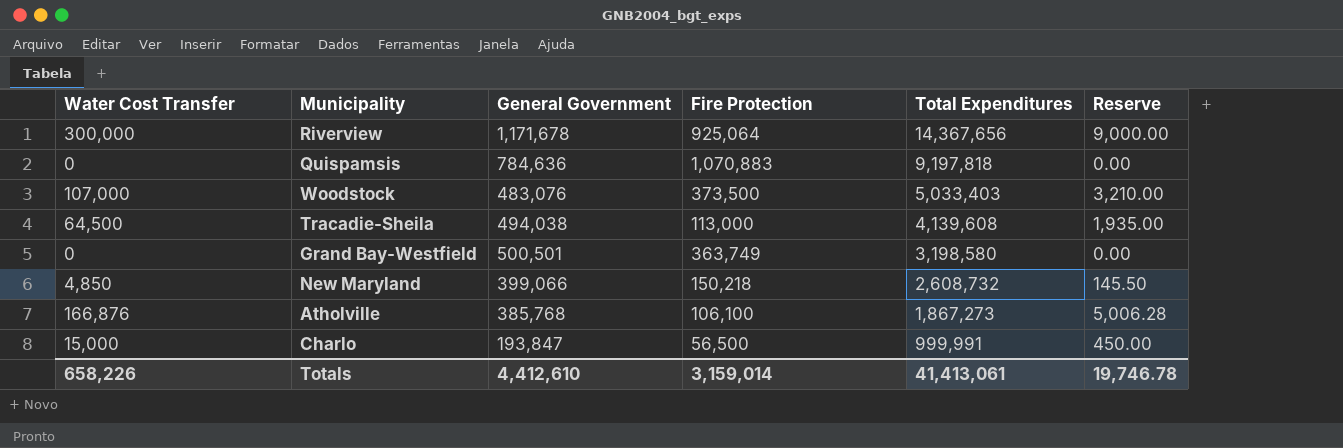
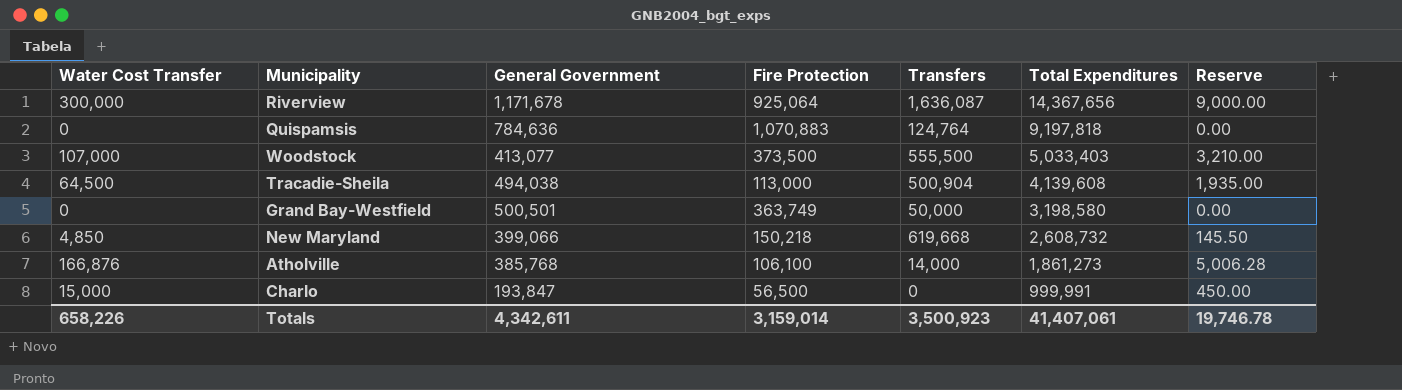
column Transfers | position: none -> 5
Woodstock | General Government: 483,076 -> 413,077
Atholville | Total Expenditures: 1,867,273 -> 1,861,273
Totals | General Government: 4,412,610 -> 4,342,611
Totals | Total Expenditures: 41,413,061 -> 41,407,061

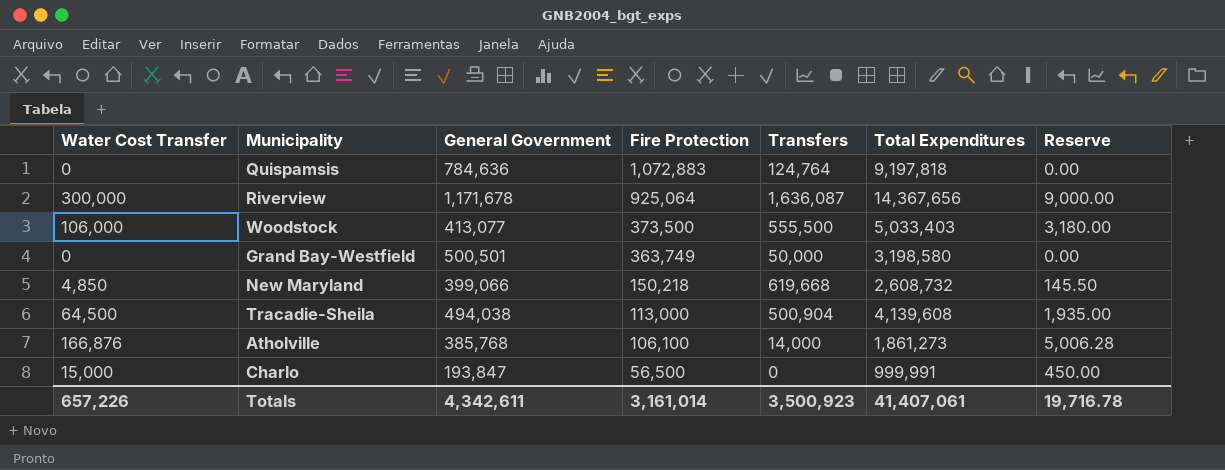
row order: Total Expenditures descending -> Fire Protection descending
Quispamsis | Fire Protection: 1,070,883 -> 1,072,883
Woodstock | Water Cost Transfer: 107,000 -> 106,000
Woodstock | Reserve: 3,210.00 -> 3,180.00
Totals | Water Cost Transfer: 658,226 -> 657,226
Totals | Fire Protection: 3,159,014 -> 3,161,014
Totals | Reserve: 19,746.78 -> 19,716.78

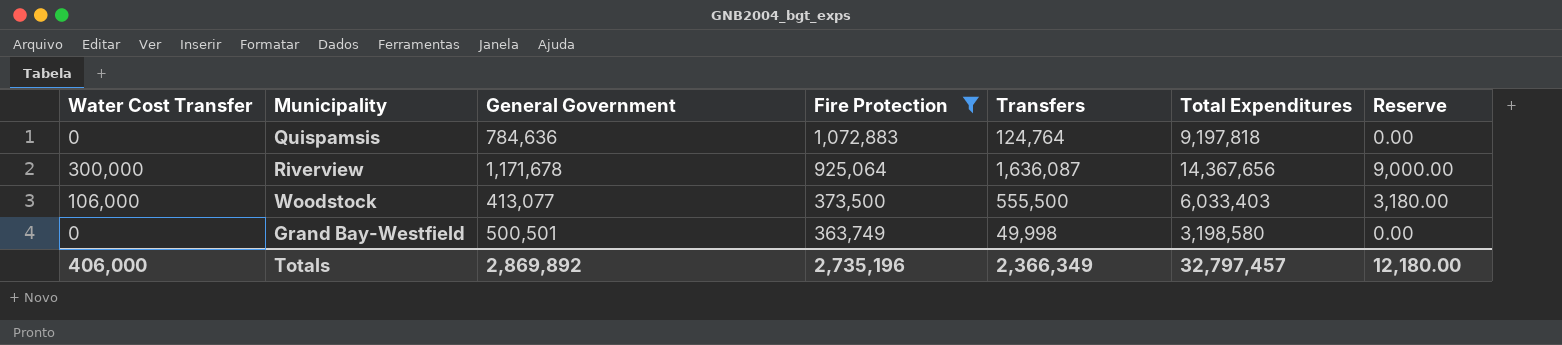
filter: none -> Fire Protection >= 363,749
Woodstock | Total Expenditures: 5,033,403 -> 6,033,403
Grand Bay-Westfield | Transfers: 50,000 -> 49,998
Totals | Water Cost Transfer: 657,226 -> 406,000
Totals | General Government: 4,342,611 -> 2,869,892
Totals | Fire Protection: 3,161,014 -> 2,735,196
Totals | Transfers: 3,500,923 -> 2,366,349
Totals | Total Expenditures: 41,407,061 -> 32,797,457
Totals | Reserve: 19,716.78 -> 12,180.00

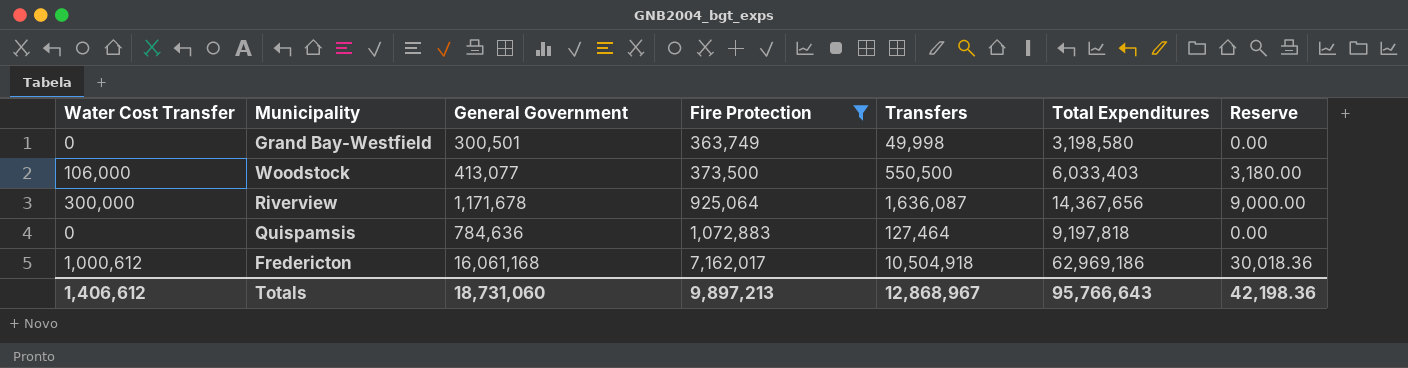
row order: Fire Protection descending -> Fire Protection ascending
Grand Bay-Westfield | General Government: 500,501 -> 300,501
Woodstock | Transfers: 555,500 -> 550,500
Quispamsis | Transfers: 124,764 -> 127,464
row Fredericton: none -> 1,000,612 | 16,061,168 | 7,162,017 | 10,504,918 | 62,969,186 | 30,018.36
Totals | Water Cost Transfer: 406,000 -> 1,406,612
Totals | General Government: 2,869,892 -> 18,731,060
Totals | Fire Protection: 2,735,196 -> 9,897,213
Totals | Transfers: 2,366,349 -> 12,868,967
Totals | Total Expenditures: 32,797,457 -> 95,766,643
Totals | Reserve: 12,180.00 -> 42,198.36

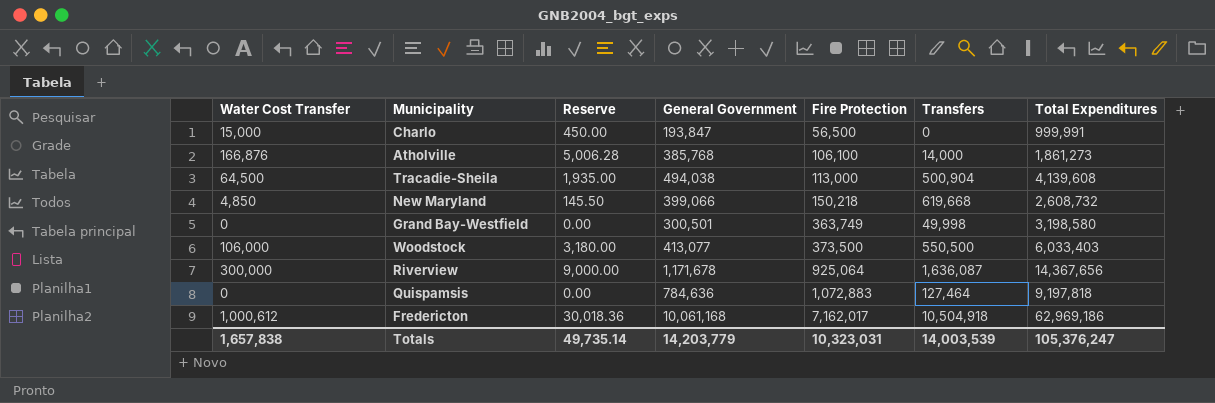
filter: Fire Protection >= 363,749 -> none
column Reserve | position: 7 -> 3
Fredericton | General Government: 16,061,168 -> 10,061,168
Totals | Water Cost Transfer: 1,406,612 -> 1,657,838
Totals | Reserve: 42,198.36 -> 49,735.14
Totals | General Government: 18,731,060 -> 14,203,779
Totals | Fire Protection: 9,897,213 -> 10,323,031
Totals | Transfers: 12,868,967 -> 14,003,539
Totals | Total Expenditures: 95,766,643 -> 105,376,247

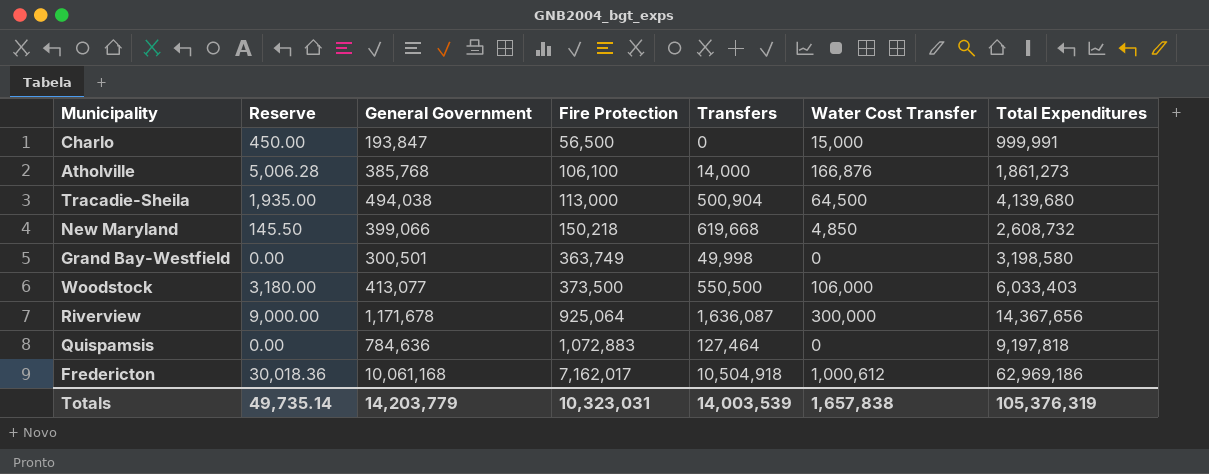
column Water Cost Transfer | position: 1 -> 6
Tracadie-Sheila | Total Expenditures: 4,139,608 -> 4,139,680
Totals | Total Expenditures: 105,376,247 -> 105,376,319

